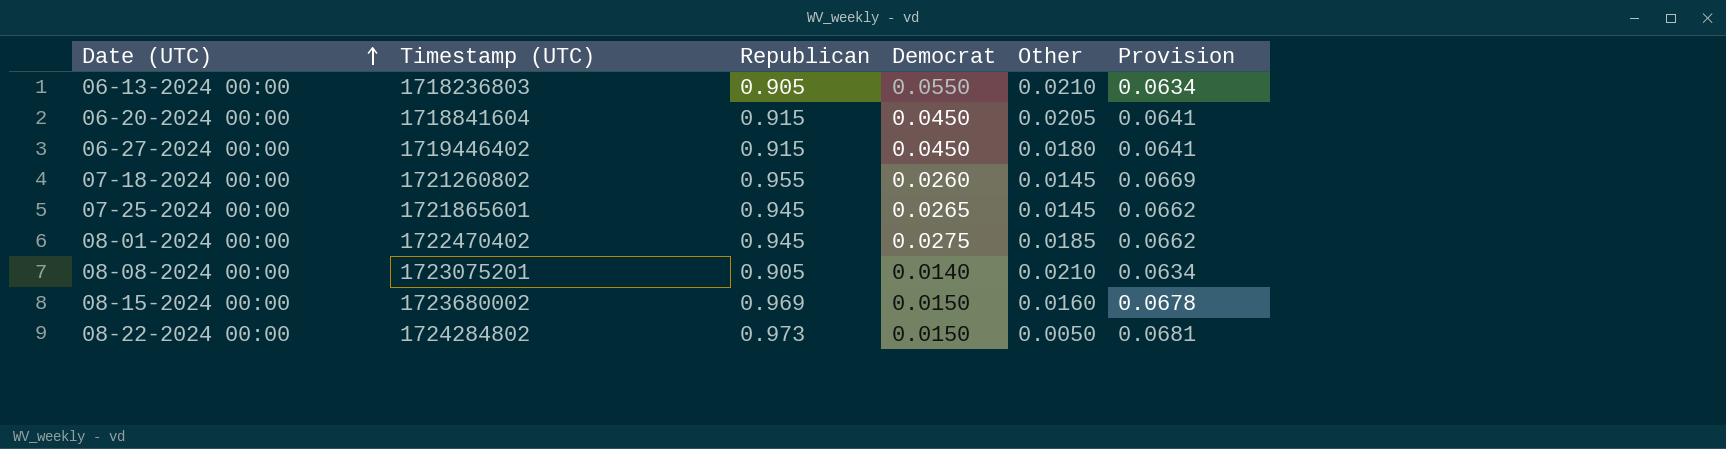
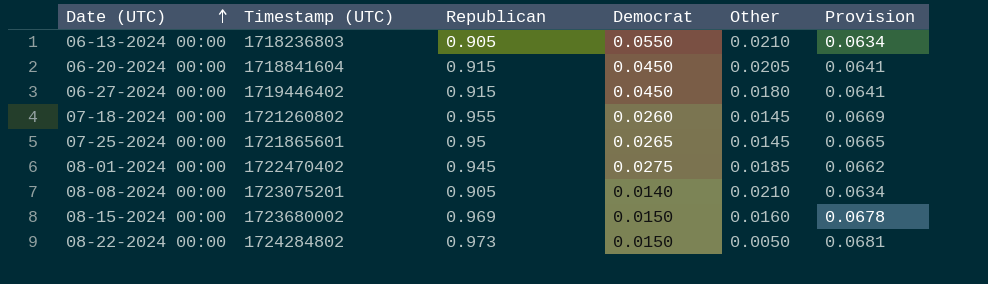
07-25-2024 00:00 | Republican: 0.945 -> 0.95
07-25-2024 00:00 | Provision: 0.0662 -> 0.0665

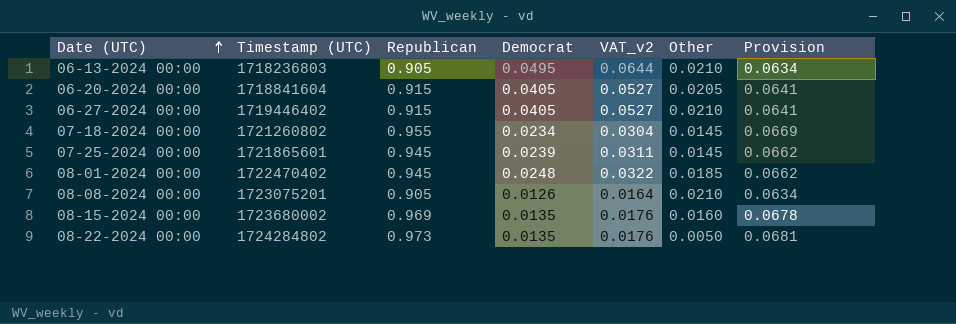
column VAT_v2 | formula: none -> [Democrat] * 1.3
06-13-2024 00:00 | Democrat: 0.0550 -> 0.0495
06-20-2024 00:00 | Democrat: 0.0450 -> 0.0405
06-27-2024 00:00 | Democrat: 0.0450 -> 0.0405
06-27-2024 00:00 | Other: 0.0180 -> 0.0210
07-18-2024 00:00 | Democrat: 0.0260 -> 0.0234
07-25-2024 00:00 | Republican: 0.95 -> 0.945
07-25-2024 00:00 | Democrat: 0.0265 -> 0.0239
07-25-2024 00:00 | Provision: 0.0665 -> 0.0662
08-01-2024 00:00 | Democrat: 0.0275 -> 0.0248
08-08-2024 00:00 | Democrat: 0.0140 -> 0.0126
08-15-2024 00:00 | Democrat: 0.0150 -> 0.0135
08-22-2024 00:00 | Democrat: 0.0150 -> 0.0135

